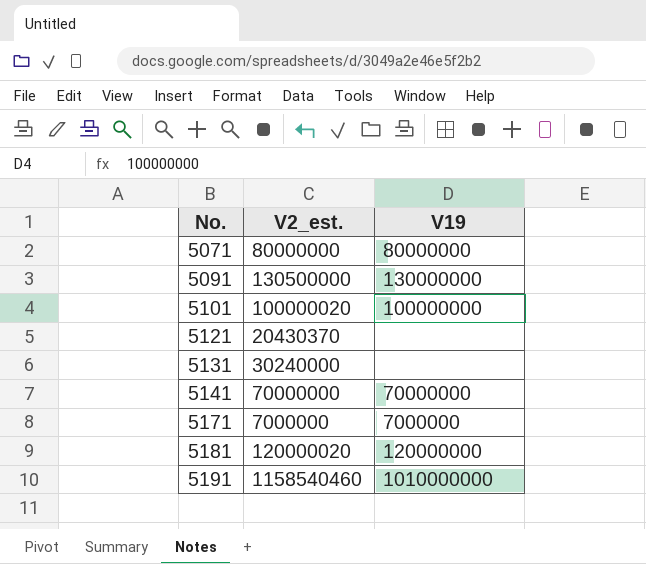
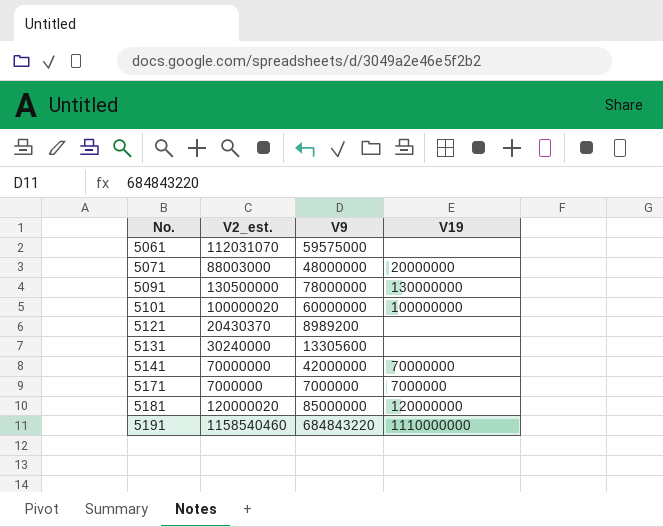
column V9 | position: none -> 3
row 5061: none -> 112031070 | 59575000 | none
5071 | V2_est.: 80000000 -> 88003000
5071 | V19: 80000000 -> 20000000
5191 | V19: 1010000000 -> 1110000000

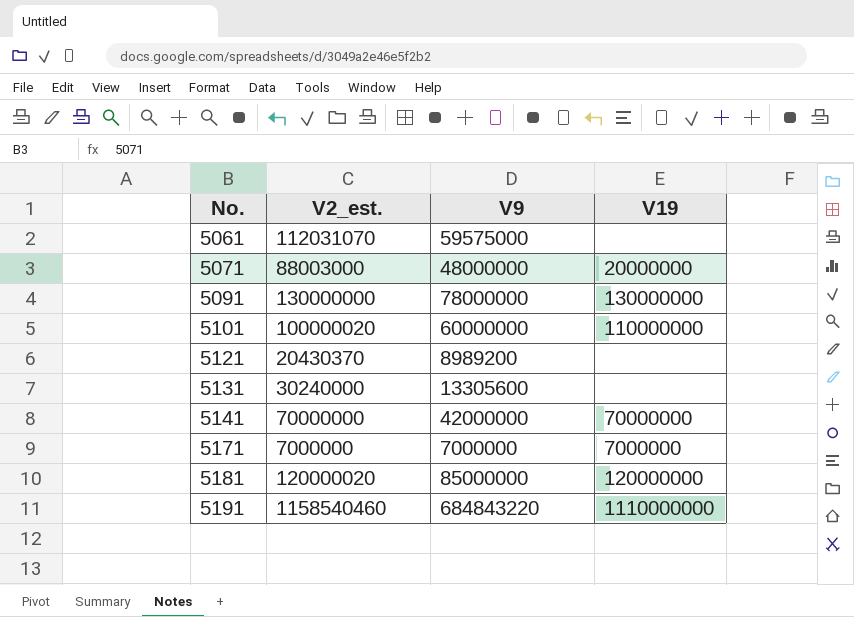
5091 | V2_est.: 130500000 -> 130000000
5101 | V19: 100000000 -> 110000000

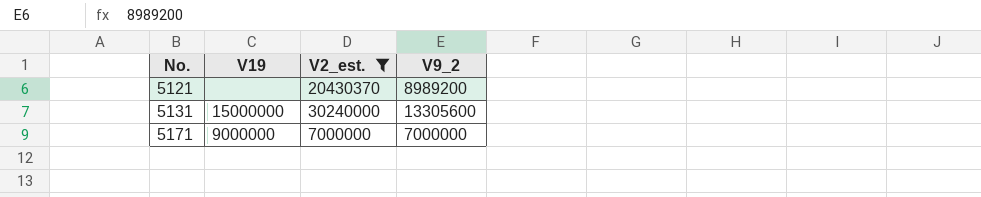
filter: none -> V2_est. <= 30240000
column V19 | position: 4 -> 2
column name: V9 -> V9_2
5131 | V19: none -> 15000000
5171 | V19: 7000000 -> 9000000

